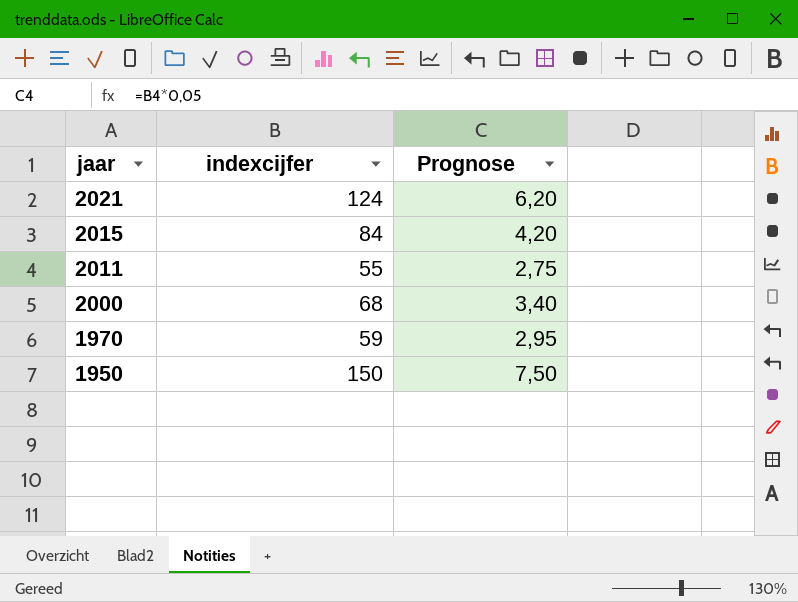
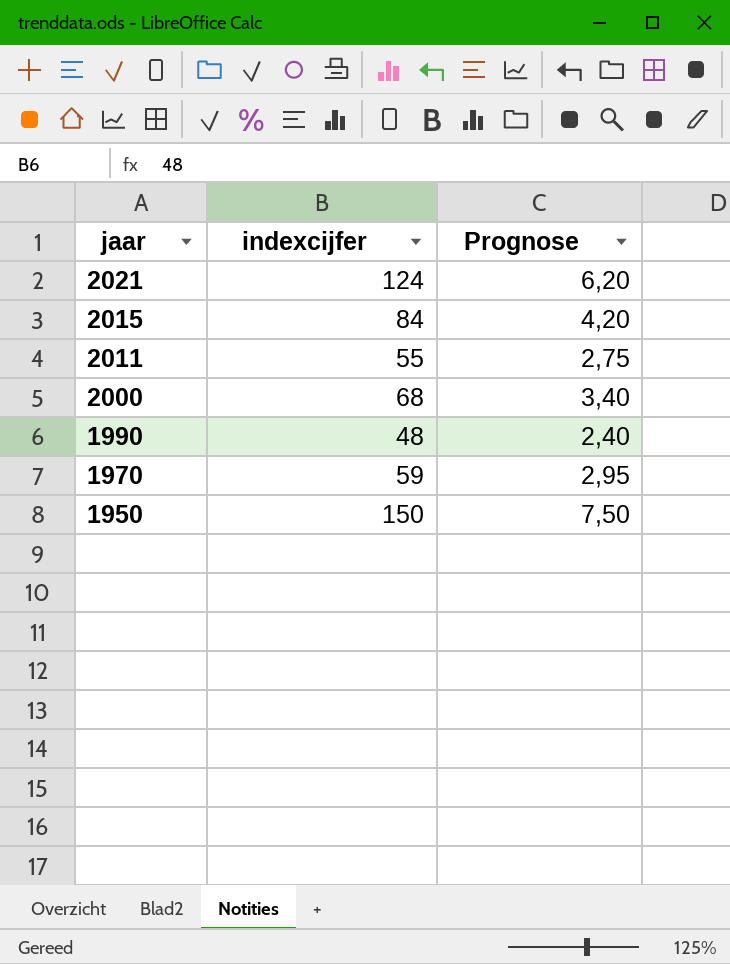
row 1990: none -> 48 | 2,40

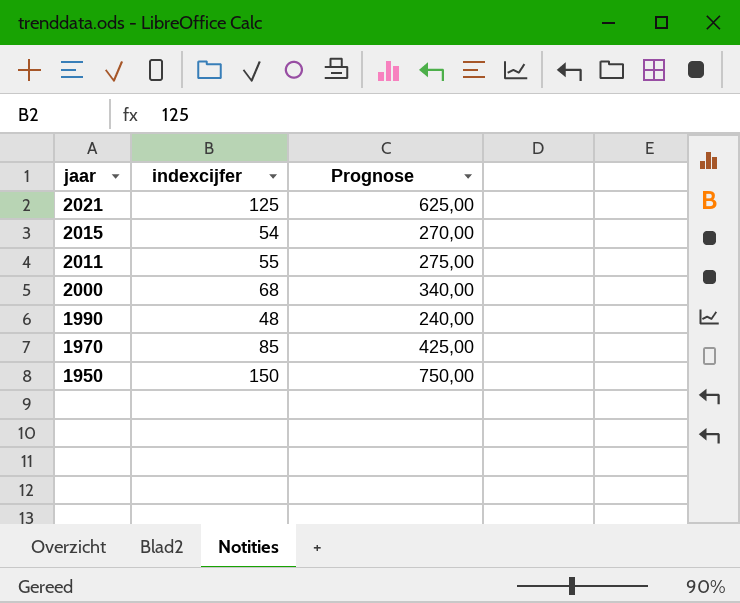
column Prognose | formula: [indexcijfer] * 0,05 -> [indexcijfer] * 5
2021 | indexcijfer: 124 -> 125
2015 | indexcijfer: 84 -> 54
1970 | indexcijfer: 59 -> 85

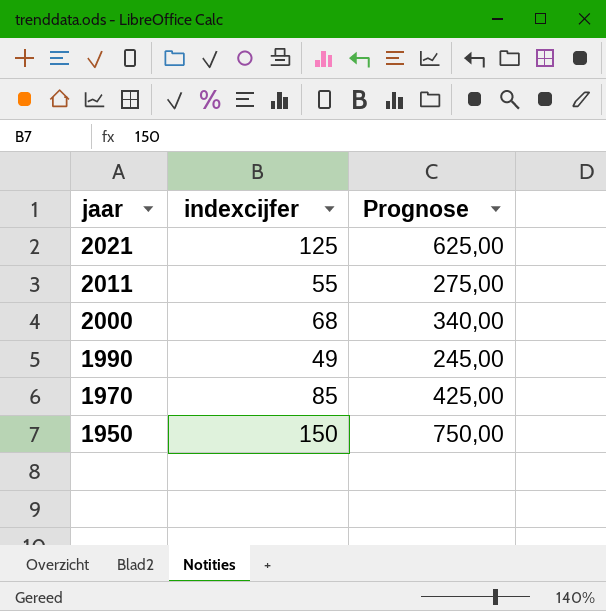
row 2015: 54 | 270,00 -> none
1990 | indexcijfer: 48 -> 49
1990 | Prognose: 240,00 -> 245,00

